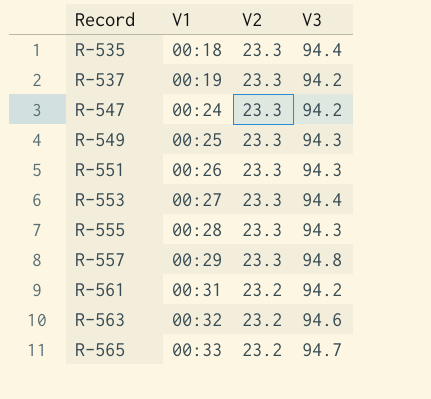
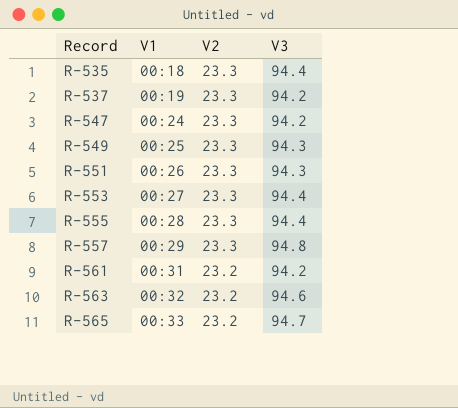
R-555 | V3: 94.3 -> 94.4

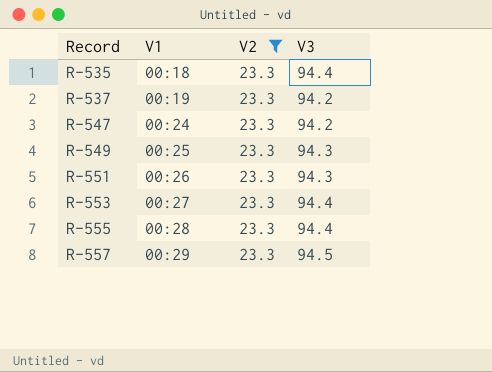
filter: none -> V2 = 23.3
R-557 | V3: 94.8 -> 94.5

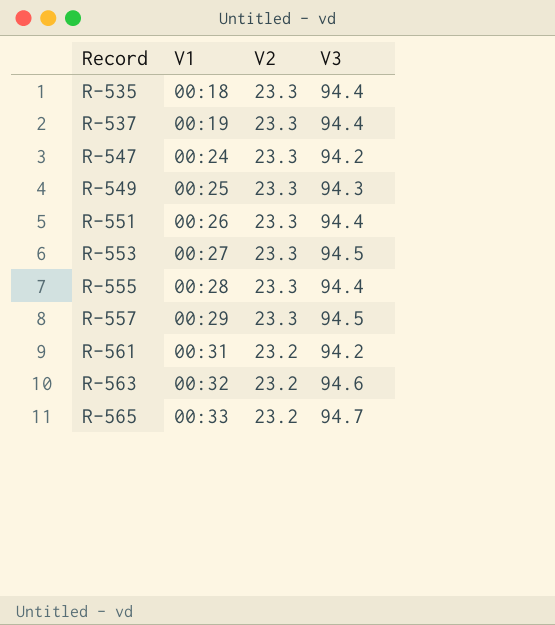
filter: V2 = 23.3 -> none
R-537 | V3: 94.2 -> 94.4
R-551 | V3: 94.3 -> 94.4
R-553 | V3: 94.4 -> 94.5

